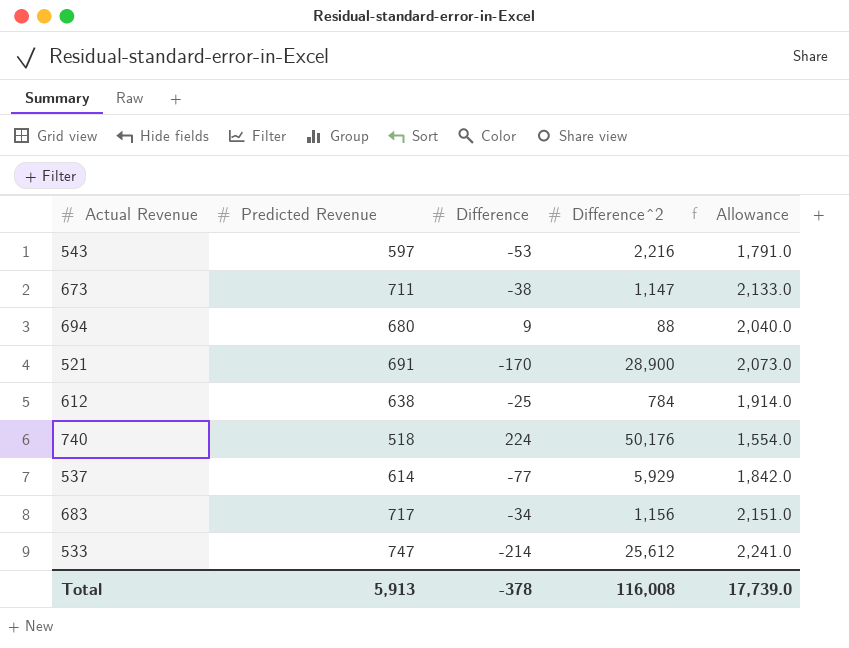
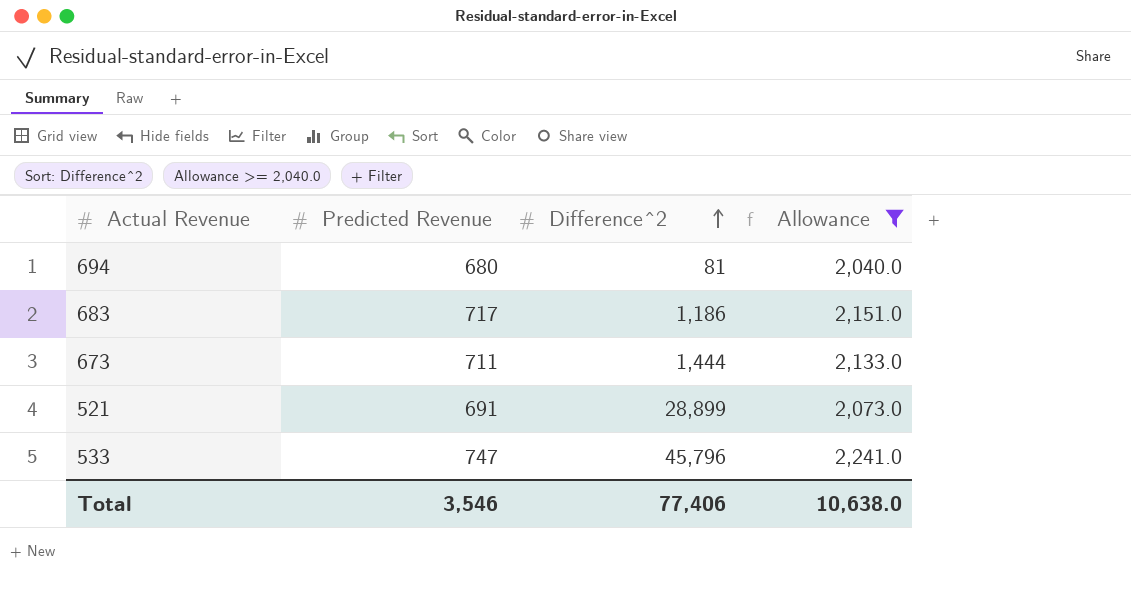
filter: none -> Allowance >= 2,040.0
row order: none -> Difference^2 ascending
column Difference | position: 3 -> none
694 | Difference^2: 88 -> 81
683 | Difference^2: 1,156 -> 1,186
673 | Difference^2: 1,147 -> 1,444
521 | Difference^2: 28,900 -> 28,899
533 | Difference^2: 25,612 -> 45,796
Total | Predicted Revenue: 5,913 -> 3,546
Total | Difference^2: 116,008 -> 77,406
Total | Allowance: 17,739.0 -> 10,638.0

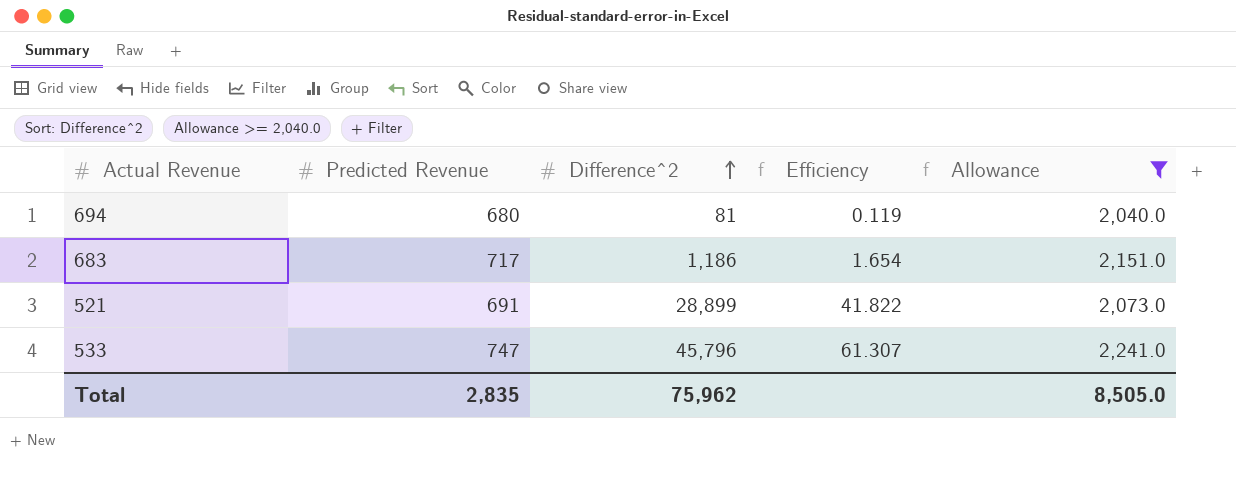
column Efficiency | formula: none -> [Difference^2] / [Predicted Revenue]
row 673: 711 | 1,444 | 2,133.0 -> none
Total | Predicted Revenue: 3,546 -> 2,835
Total | Difference^2: 77,406 -> 75,962
Total | Allowance: 10,638.0 -> 8,505.0

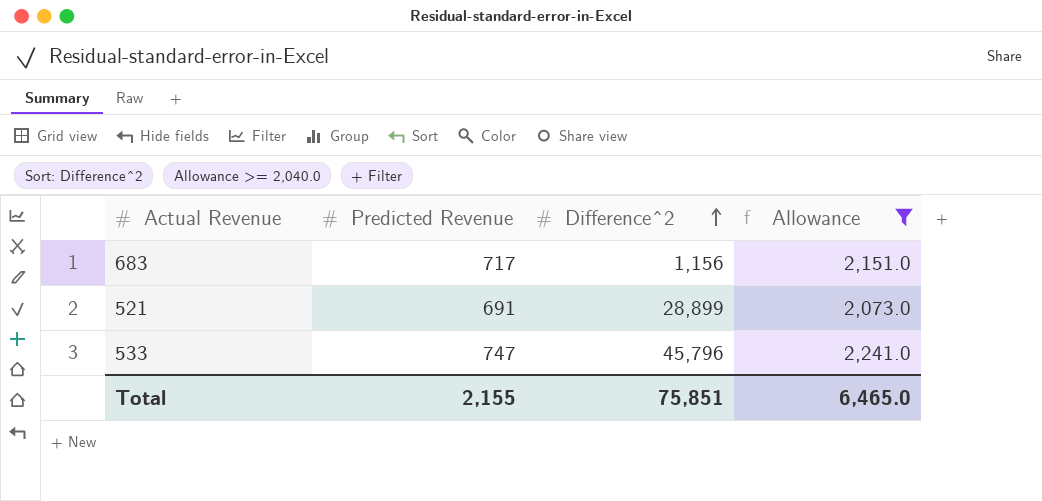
column Efficiency | formula: [Difference^2] / [Predicted Revenue] -> none
row 694: 680 | 81 | 0.119 | 2,040.0 -> none
683 | Difference^2: 1,186 -> 1,156
Total | Predicted Revenue: 2,835 -> 2,155
Total | Difference^2: 75,962 -> 75,851
Total | Allowance: 8,505.0 -> 6,465.0

